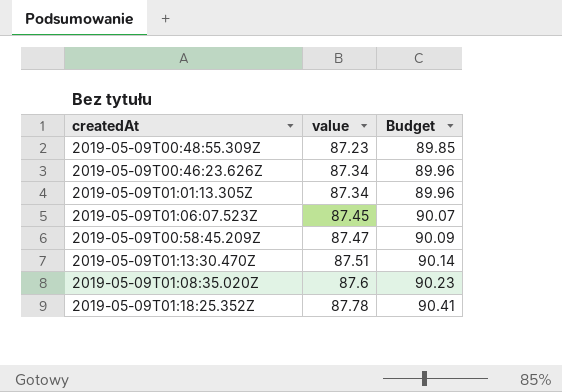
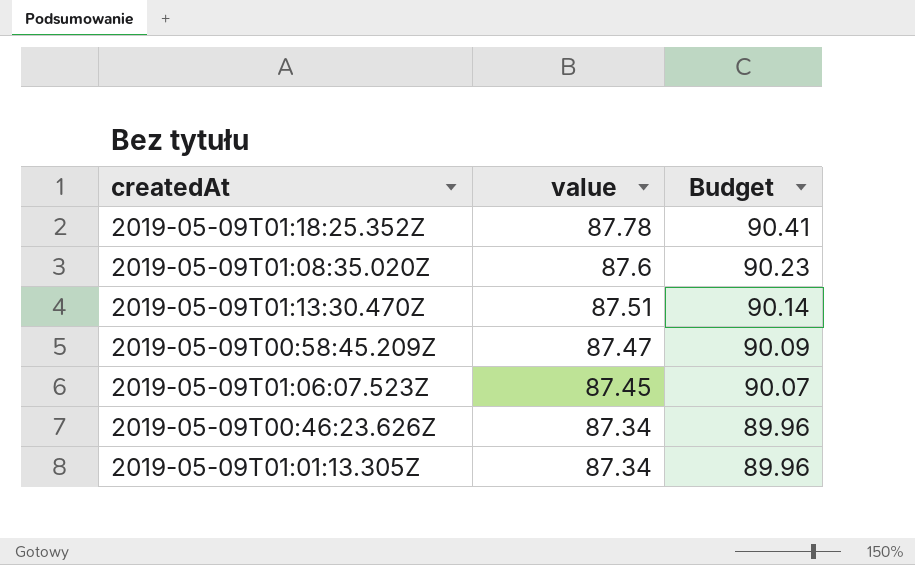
row order: value ascending -> value descending
row 2019-05-09T00:48:55.309Z: 87.23 | 89.85 -> none

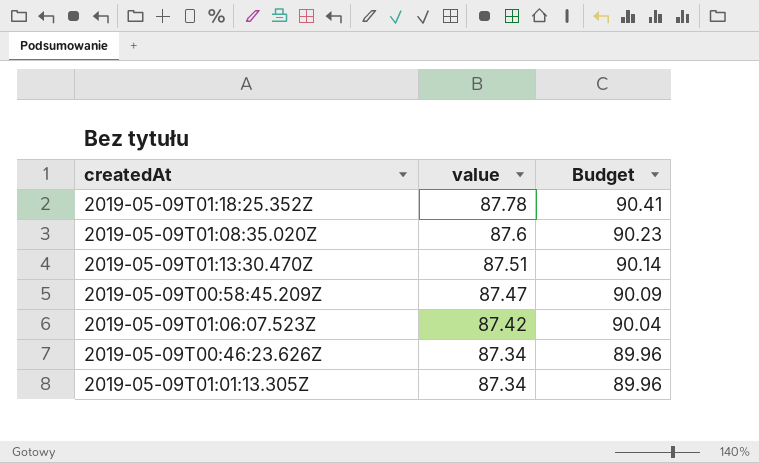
2019-05-09T01:06:07.523Z | value: 87.45 -> 87.42
2019-05-09T01:06:07.523Z | Budget: 90.07 -> 90.04

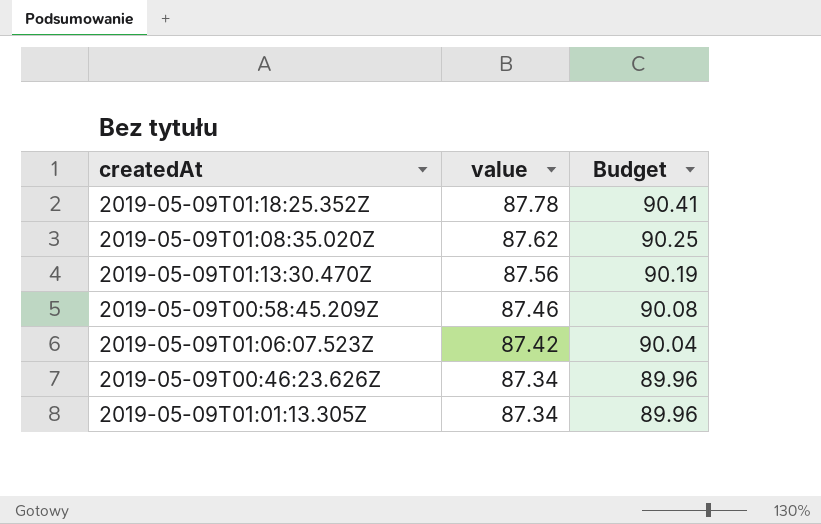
2019-05-09T01:08:35.020Z | value: 87.6 -> 87.62
2019-05-09T01:08:35.020Z | Budget: 90.23 -> 90.25
2019-05-09T01:13:30.470Z | value: 87.51 -> 87.56
2019-05-09T01:13:30.470Z | Budget: 90.14 -> 90.19
2019-05-09T00:58:45.209Z | value: 87.47 -> 87.46
2019-05-09T00:58:45.209Z | Budget: 90.09 -> 90.08

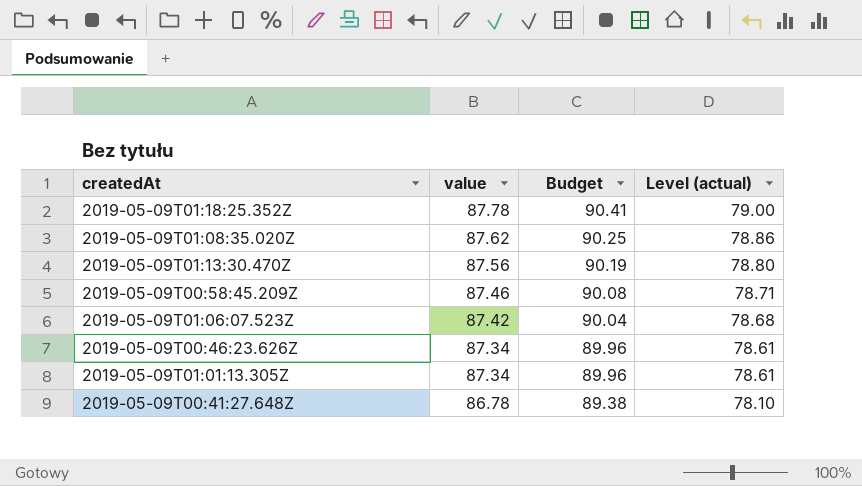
column Level (actual) | formula: none -> [value] * 0.9
row 2019-05-09T00:41:27.648Z: none -> 86.78 | 89.38 | 78.10

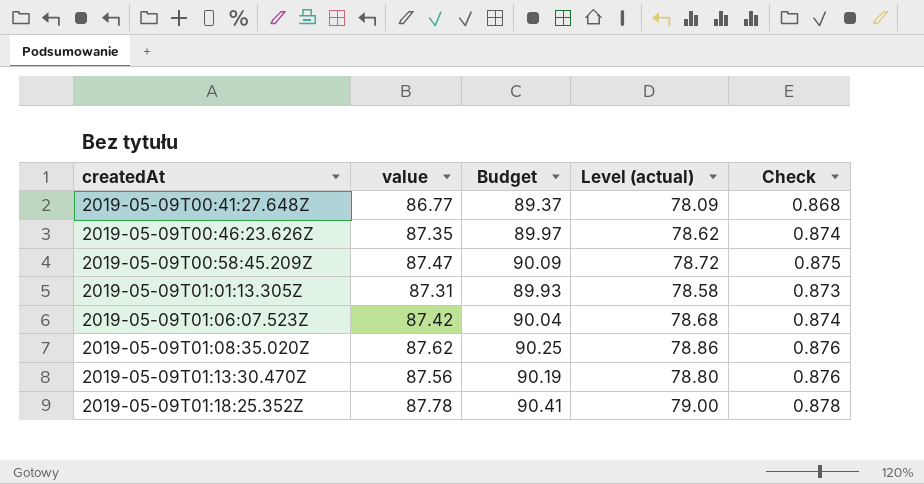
row order: value descending -> createdAt ascending
column Check | formula: none -> [value] * 0.01
2019-05-09T00:41:27.648Z | value: 86.78 -> 86.77
2019-05-09T00:41:27.648Z | Budget: 89.38 -> 89.37
2019-05-09T00:41:27.648Z | Level (actual): 78.10 -> 78.09
2019-05-09T00:46:23.626Z | value: 87.34 -> 87.35
2019-05-09T00:46:23.626Z | Budget: 89.96 -> 89.97
2019-05-09T00:46:23.626Z | Level (actual): 78.61 -> 78.62
2019-05-09T00:58:45.209Z | value: 87.46 -> 87.47
2019-05-09T00:58:45.209Z | Budget: 90.08 -> 90.09
2019-05-09T00:58:45.209Z | Level (actual): 78.71 -> 78.72
2019-05-09T01:01:13.305Z | value: 87.34 -> 87.31
2019-05-09T01:01:13.305Z | Budget: 89.96 -> 89.93
2019-05-09T01:01:13.305Z | Level (actual): 78.61 -> 78.58

